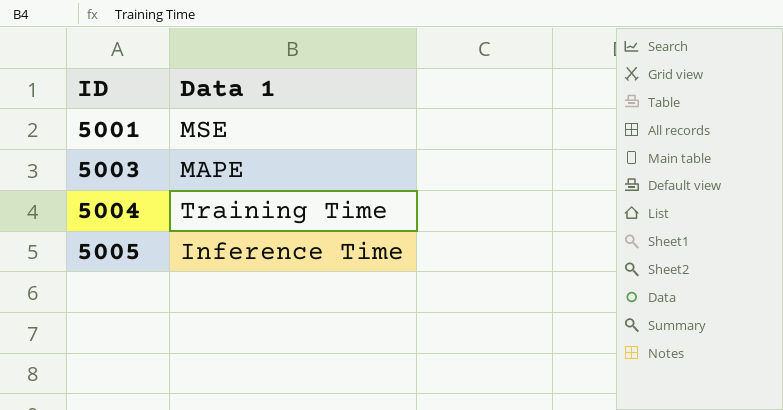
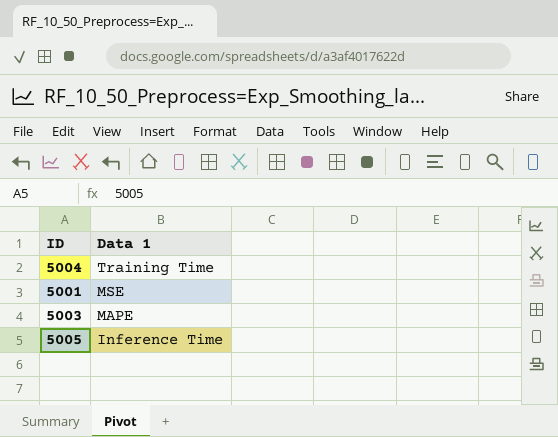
row order: ID ascending -> Data 1 descending

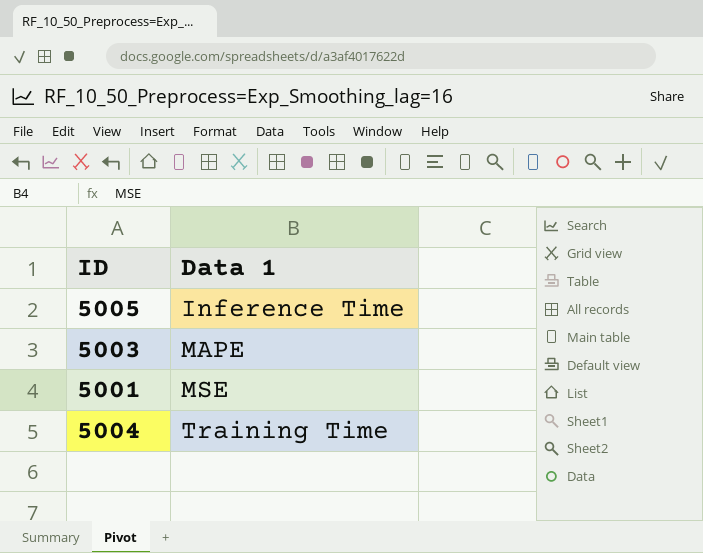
row order: Data 1 descending -> Data 1 ascending

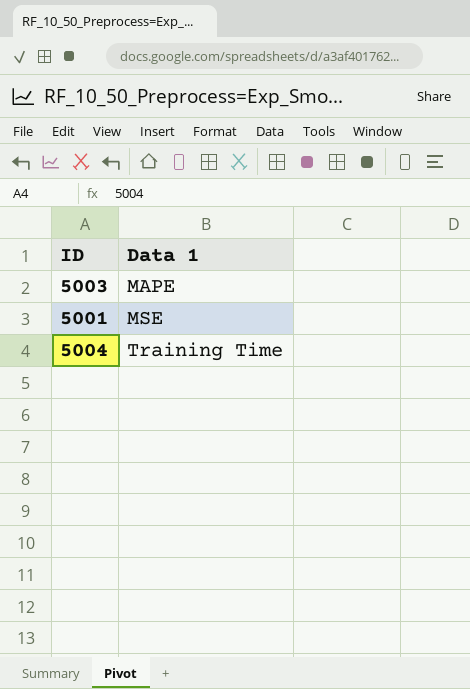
row 5005: Inference Time -> none

